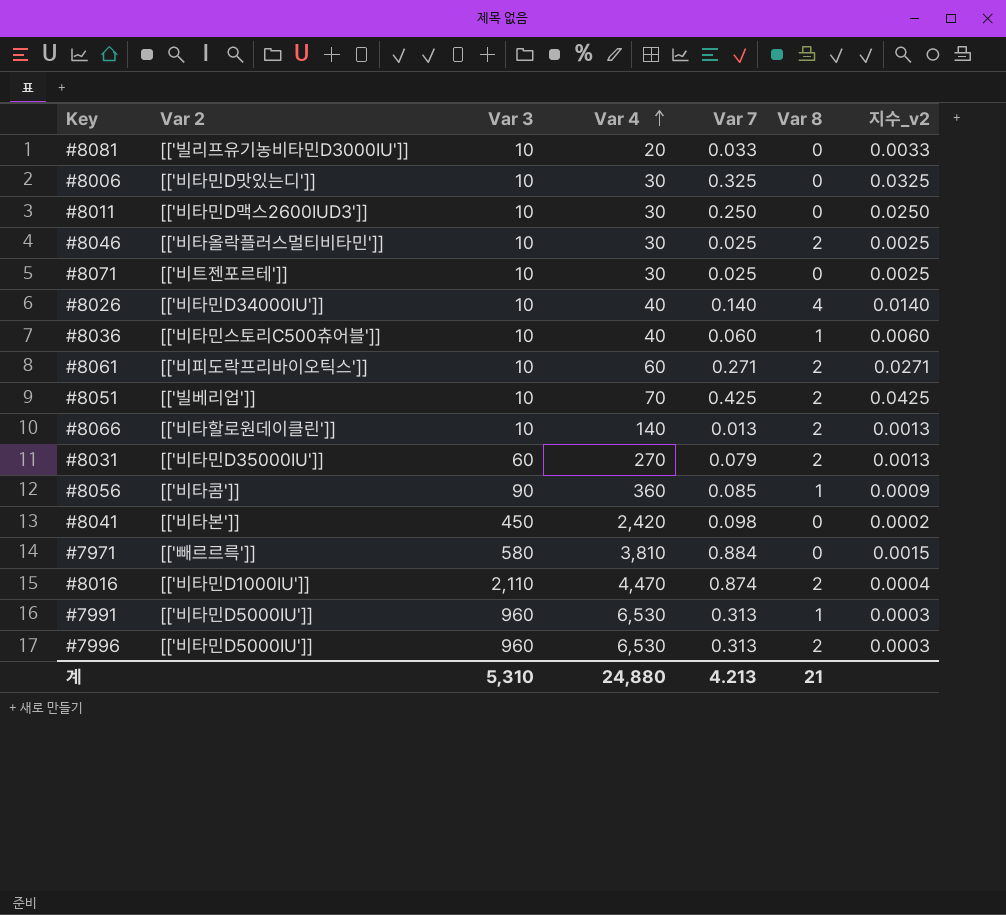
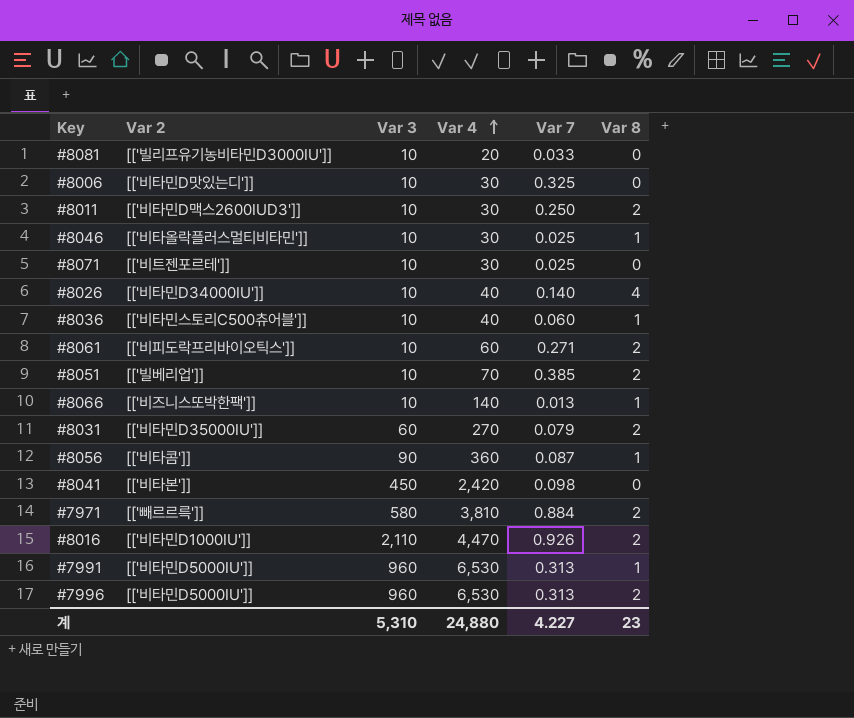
column 지수_v2 | formula: [Var 7] / [Var 3] -> none
#8011 | Var 8: 0 -> 2
#8046 | Var 8: 2 -> 1
#8051 | Var 7: 0.425 -> 0.385
#8066 | Var 2: [['비타할로원데이클린']] -> [['비즈니스또박한팩']]
#8066 | Var 8: 2 -> 1
#8056 | Var 7: 0.085 -> 0.087
#7971 | Var 8: 0 -> 2
#8016 | Var 7: 0.874 -> 0.926
계 | Var 7: 4.213 -> 4.227
계 | Var 8: 21 -> 23

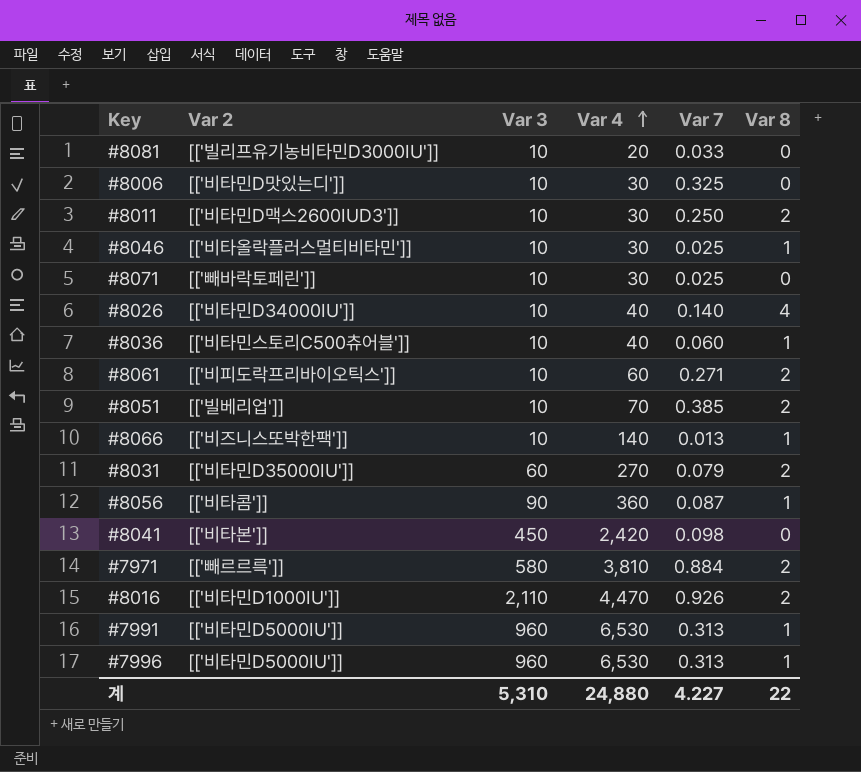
#8071 | Var 2: [['비트젠포르테']] -> [['빼바락토페린']]
#7996 | Var 8: 2 -> 1
계 | Var 8: 23 -> 22

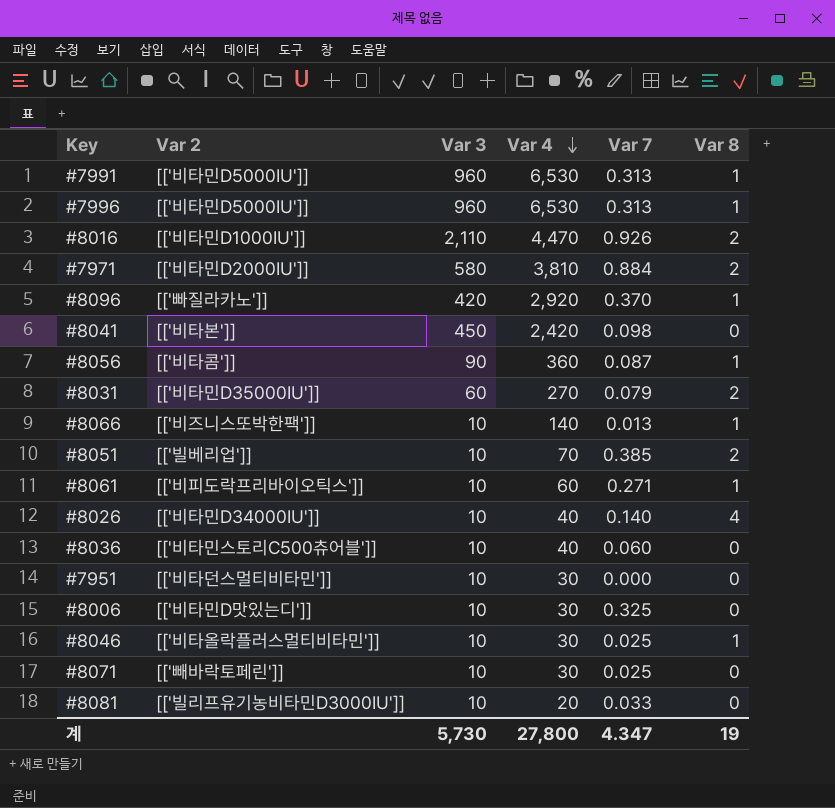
row order: Var 4 ascending -> Var 4 descending
row #8011: [['비타민D맥스2600IUD3']] | 10 | 30 | 0.250 | 2 -> none
#7971 | Var 2: [['빼르르륵']] -> [['비타민D2000IU']]
row #8096: none -> [['빠질라카노']] | 420 | 2,920 | 0.370 | 1
#8061 | Var 8: 2 -> 1
#8036 | Var 8: 1 -> 0
row #7951: none -> [['비타던스멀티비타민']] | 10 | 30 | 0.000 | 0
계 | Var 3: 5,310 -> 5,730
계 | Var 4: 24,880 -> 27,800
계 | Var 7: 4.227 -> 4.347
계 | Var 8: 22 -> 19

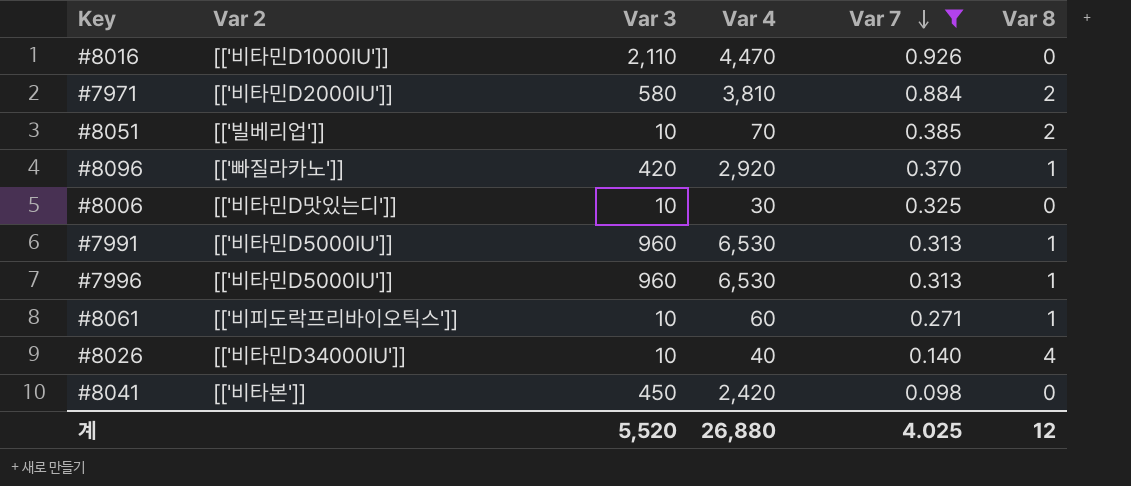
filter: none -> Var 7 >= 0.098
row order: Var 4 descending -> Var 7 descending
#8016 | Var 8: 2 -> 0
계 | Var 3: 5,730 -> 5,520
계 | Var 4: 27,800 -> 26,880
계 | Var 7: 4.347 -> 4.025
계 | Var 8: 19 -> 12

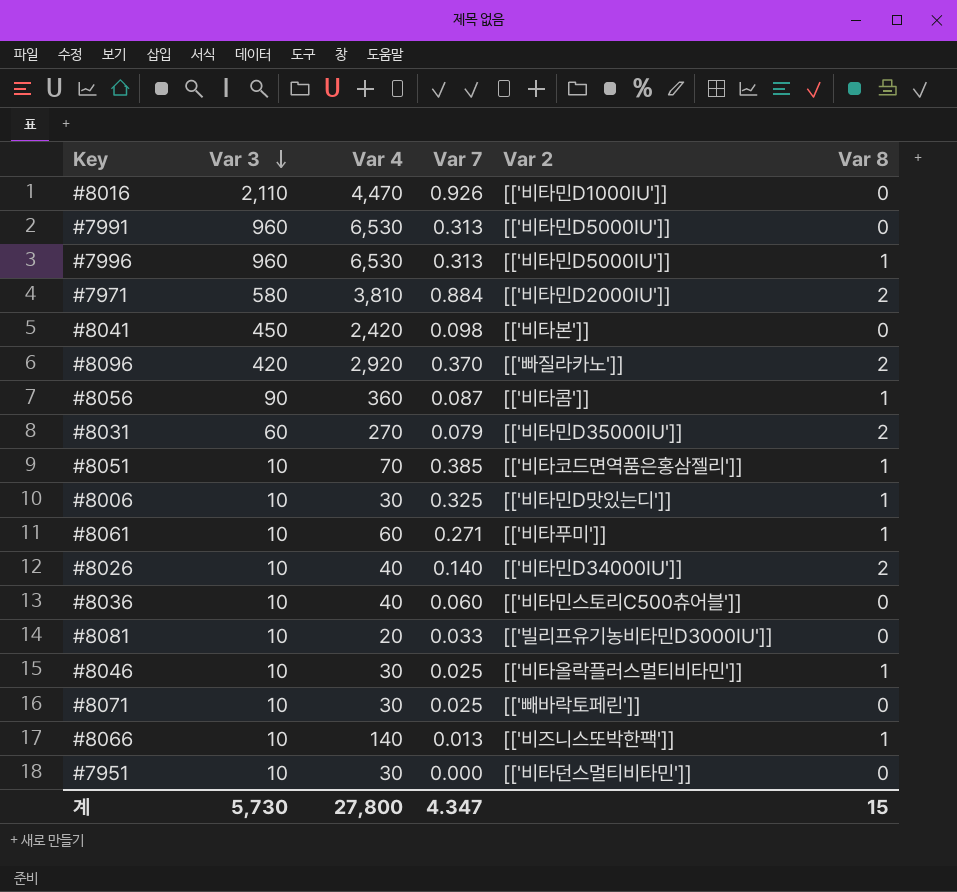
filter: Var 7 >= 0.098 -> none
row order: Var 7 descending -> Var 3 descending
column Var 2 | position: 2 -> 5
#7991 | Var 8: 1 -> 0
#8096 | Var 8: 1 -> 2
#8051 | Var 2: [['빌베리업']] -> [['비타코드면역품은홍삼젤리']]
#8051 | Var 8: 2 -> 1
#8006 | Var 8: 0 -> 1
#8061 | Var 2: [['비피도락프리바이오틱스']] -> [['비타푸미']]
#8026 | Var 8: 4 -> 2
계 | Var 3: 5,520 -> 5,730
계 | Var 4: 26,880 -> 27,800
계 | Var 7: 4.025 -> 4.347
계 | Var 8: 12 -> 15

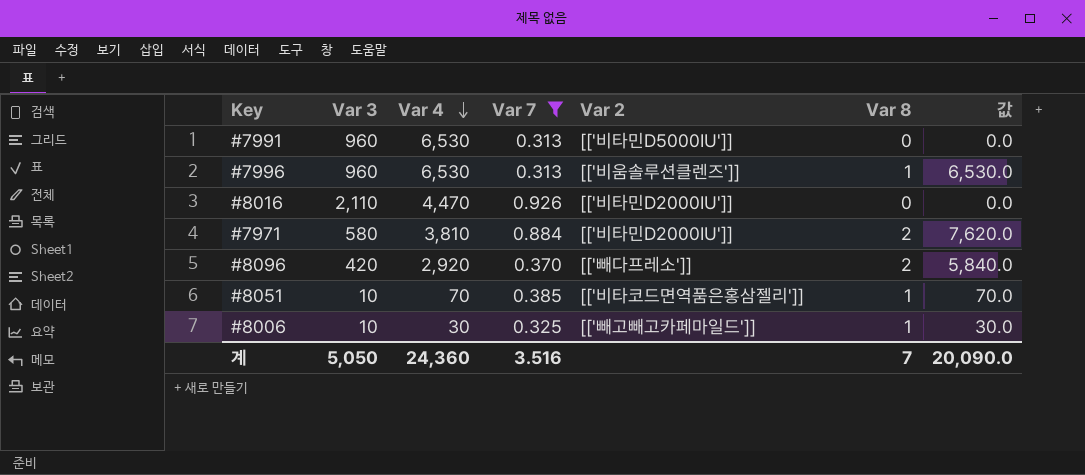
filter: none -> Var 7 >= 0.313
row order: Var 3 descending -> Var 4 descending
column 값 | formula: none -> [Var 4] * [Var 8]
#7996 | Var 2: [['비타민D5000IU']] -> [['비움솔루션클렌즈']]
#8016 | Var 2: [['비타민D1000IU']] -> [['비타민D2000IU']]
#8096 | Var 2: [['빠질라카노']] -> [['빼다프레소']]
#8006 | Var 2: [['비타민D맛있는디']] -> [['빼고빼고카페마일드']]
계 | Var 3: 5,730 -> 5,050
계 | Var 4: 27,800 -> 24,360
계 | Var 7: 4.347 -> 3.516
계 | Var 8: 15 -> 7

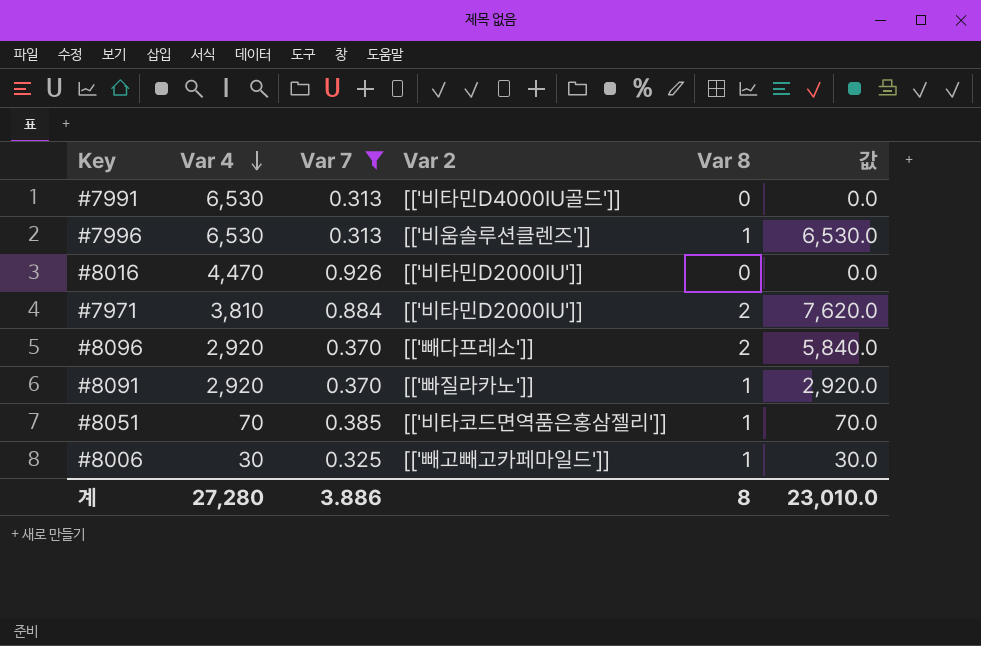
column Var 3 | position: 2 -> none
#7991 | Var 2: [['비타민D5000IU']] -> [['비타민D4000IU골드']]
row #8091: none -> 2,920 | 0.370 | [['빠질라카노']] | 1 | 2,920.0
계 | Var 4: 24,360 -> 27,280
계 | Var 7: 3.516 -> 3.886
계 | Var 8: 7 -> 8
계 | 값: 20,090.0 -> 23,010.0

